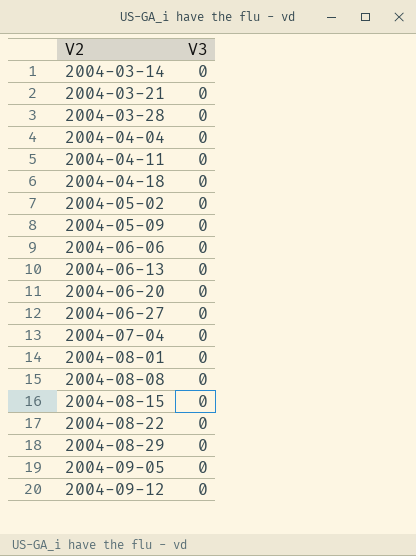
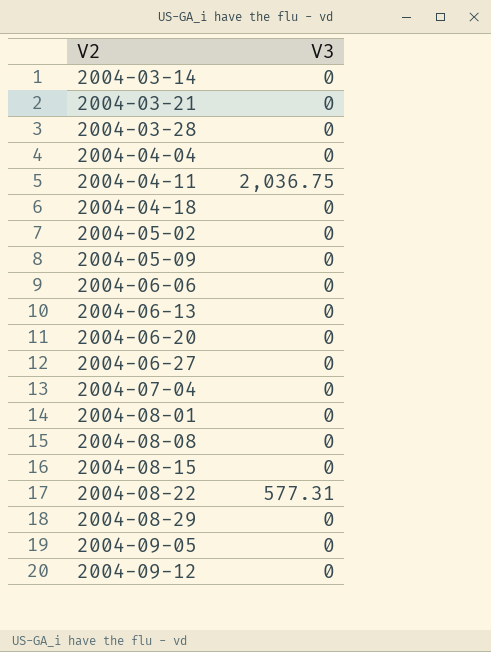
2004-04-11 | V3: 0 -> 2,036.75
2004-08-22 | V3: 0 -> 577.31

